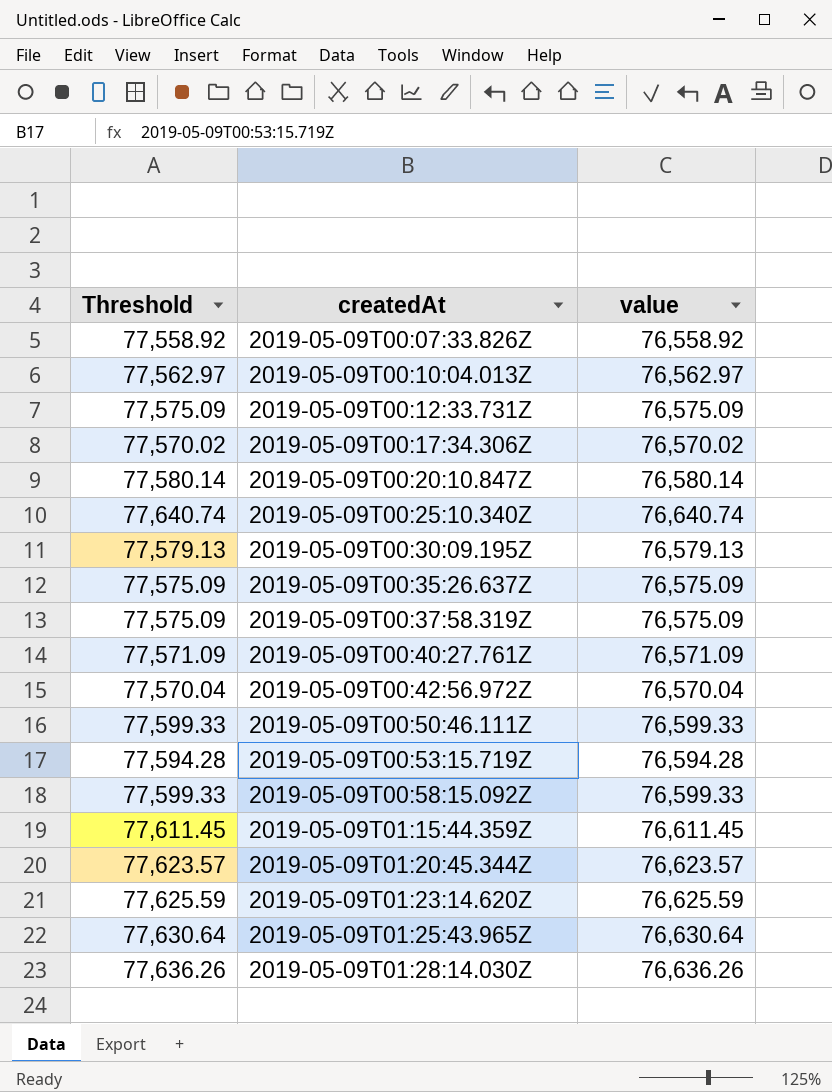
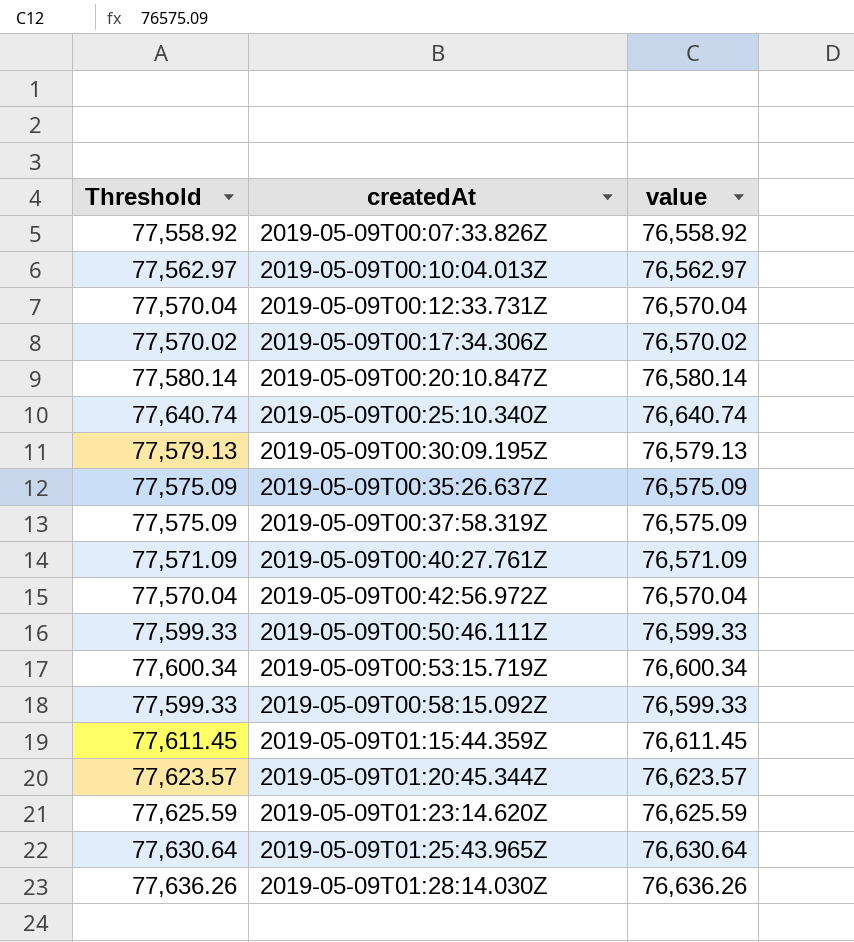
2019-05-09T00:12:33.731Z | Threshold: 77,575.09 -> 77,570.04
2019-05-09T00:12:33.731Z | value: 76,575.09 -> 76,570.04
2019-05-09T00:53:15.719Z | Threshold: 77,594.28 -> 77,600.34
2019-05-09T00:53:15.719Z | value: 76,594.28 -> 76,600.34

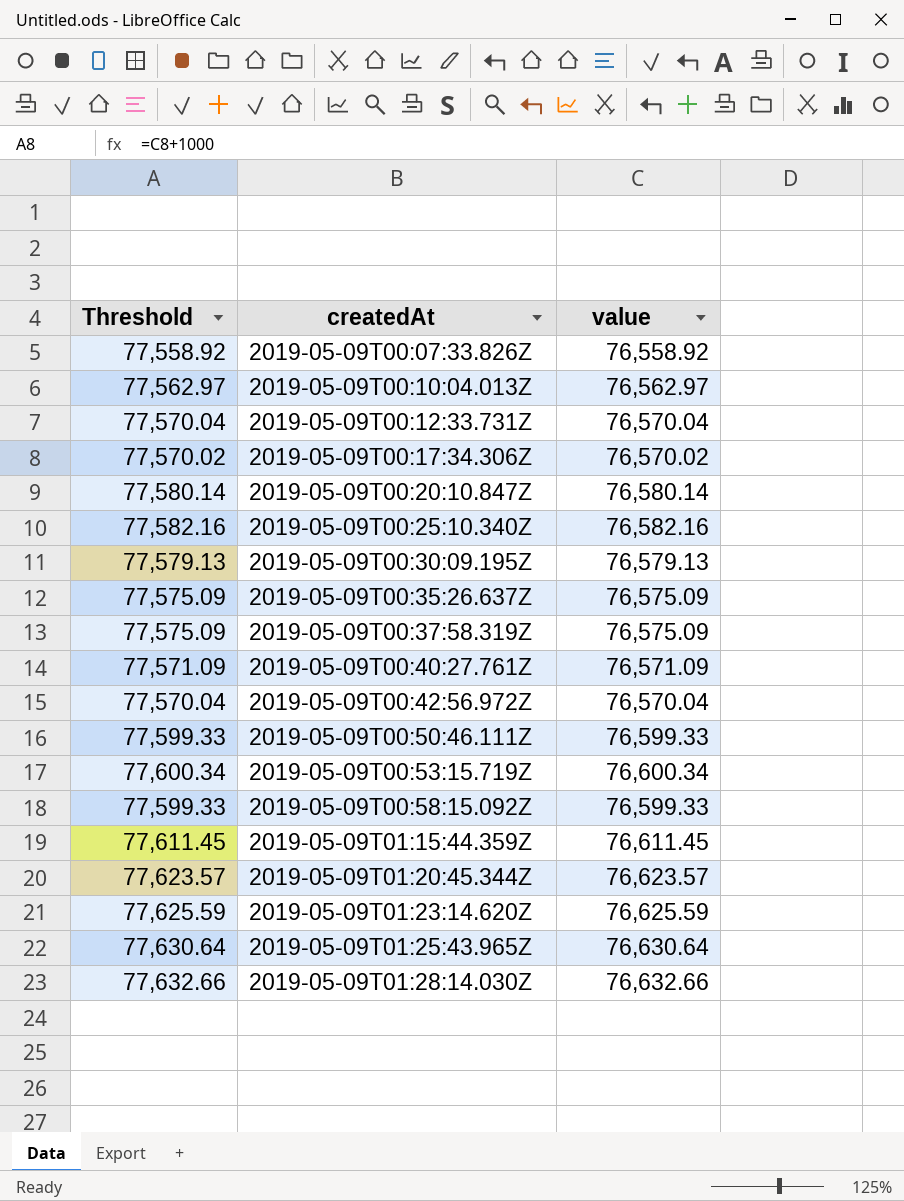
2019-05-09T00:25:10.340Z | Threshold: 77,640.74 -> 77,582.16
2019-05-09T00:25:10.340Z | value: 76,640.74 -> 76,582.16
2019-05-09T01:28:14.030Z | Threshold: 77,636.26 -> 77,632.66
2019-05-09T01:28:14.030Z | value: 76,636.26 -> 76,632.66

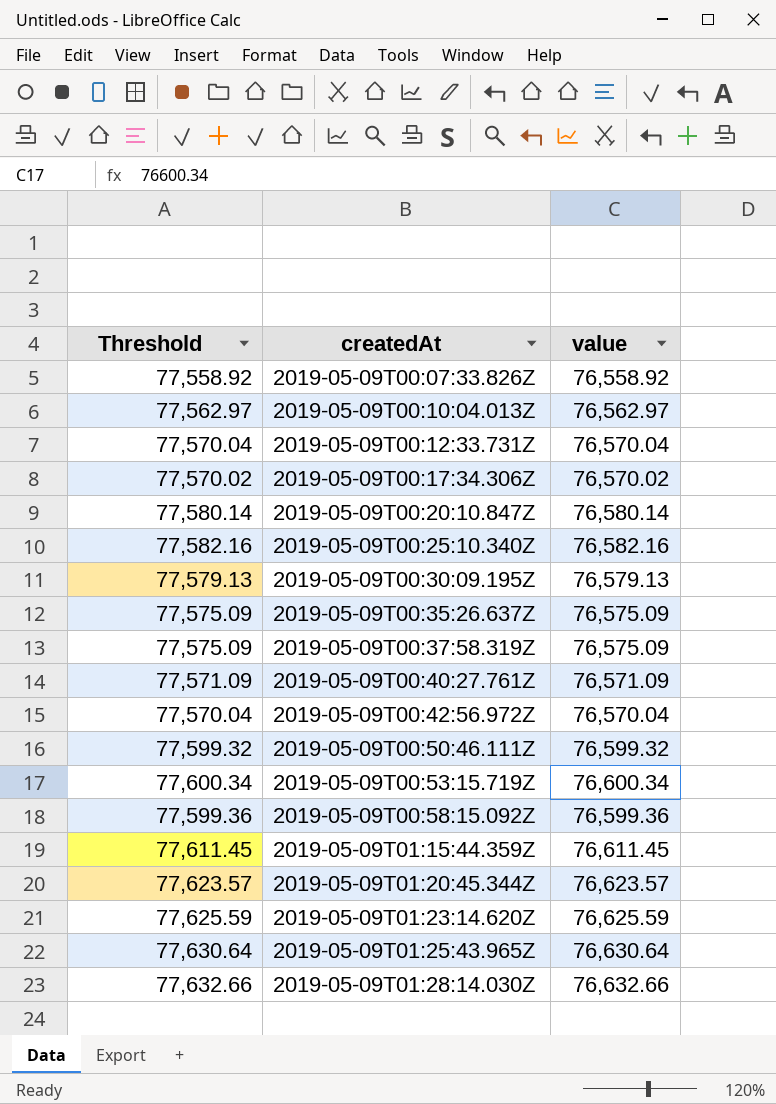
2019-05-09T00:50:46.111Z | Threshold: 77,599.33 -> 77,599.32
2019-05-09T00:50:46.111Z | value: 76,599.33 -> 76,599.32
2019-05-09T00:58:15.092Z | Threshold: 77,599.33 -> 77,599.36
2019-05-09T00:58:15.092Z | value: 76,599.33 -> 76,599.36

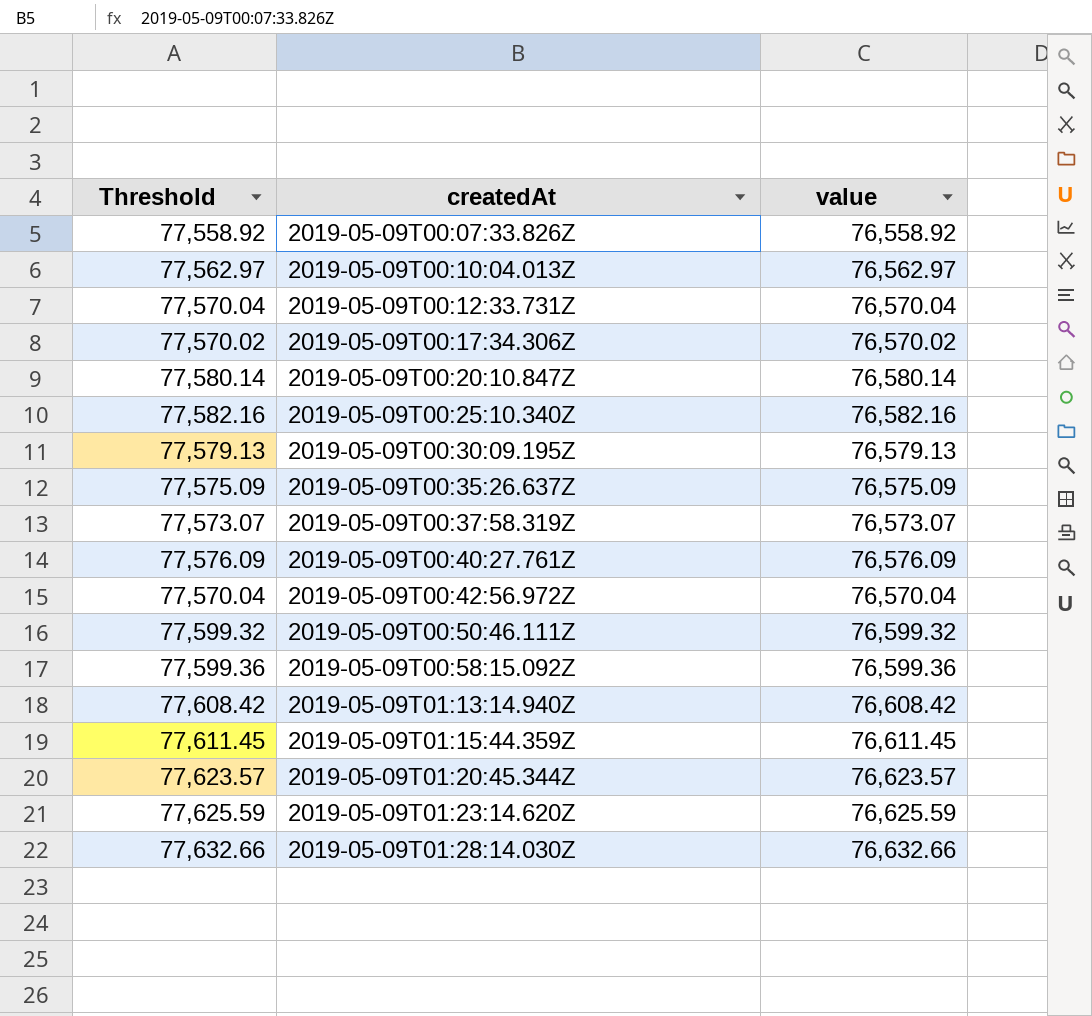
row 2019-05-09T00:53:15.719Z: 77,600.34 | 76,600.34 -> none
row 2019-05-09T01:25:43.965Z: 77,630.64 | 76,630.64 -> none
2019-05-09T00:37:58.319Z | Threshold: 77,575.09 -> 77,573.07
2019-05-09T00:37:58.319Z | value: 76,575.09 -> 76,573.07
2019-05-09T00:40:27.761Z | Threshold: 77,571.09 -> 77,576.09
2019-05-09T00:40:27.761Z | value: 76,571.09 -> 76,576.09
row 2019-05-09T01:13:14.940Z: none -> 77,608.42 | 76,608.42

